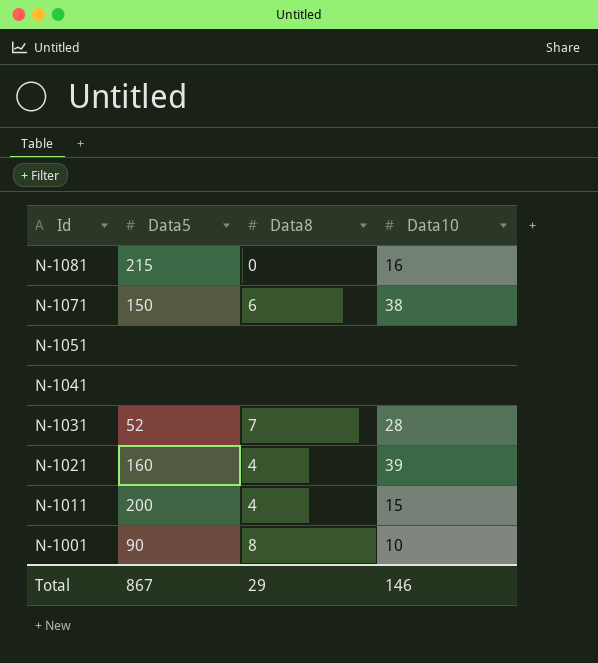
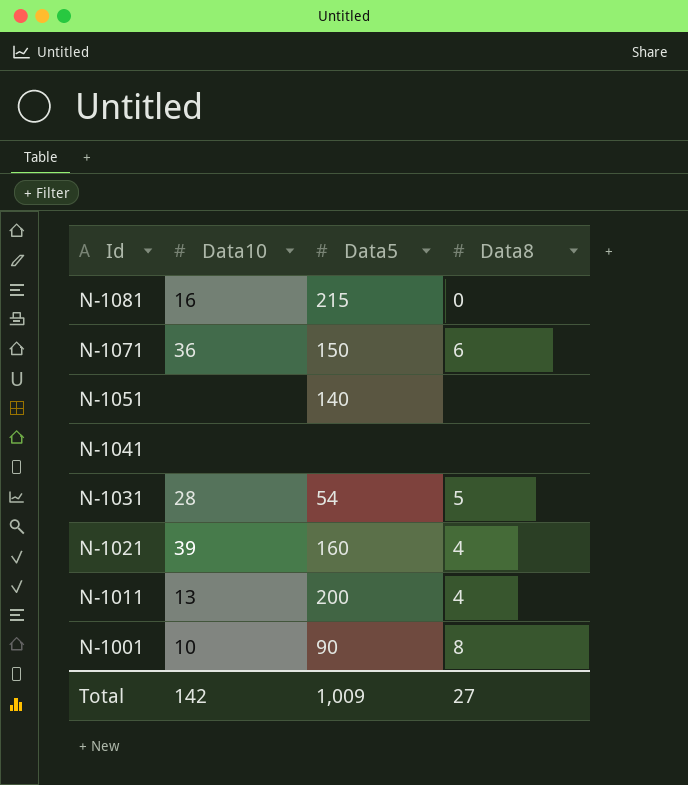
column Data10 | position: 4 -> 2
N-1071 | Data10: 38 -> 36
N-1051 | Data5: none -> 140
N-1031 | Data5: 52 -> 54
N-1031 | Data8: 7 -> 5
N-1011 | Data10: 15 -> 13
Total | Data10: 146 -> 142
Total | Data5: 867 -> 1,009
Total | Data8: 29 -> 27

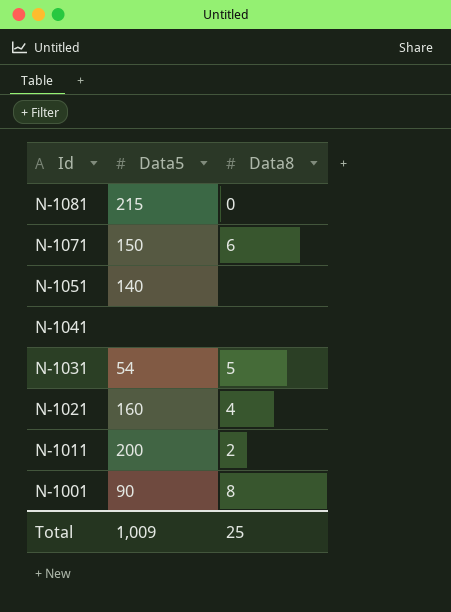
column Data10 | position: 2 -> none
N-1011 | Data8: 4 -> 2
Total | Data8: 27 -> 25

